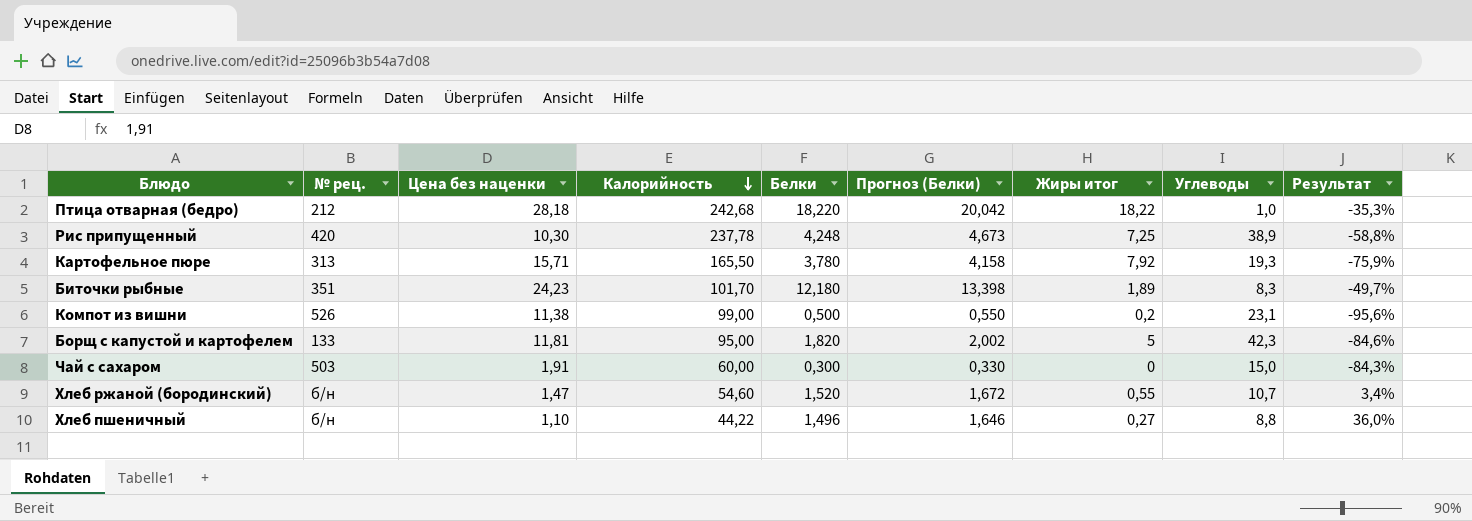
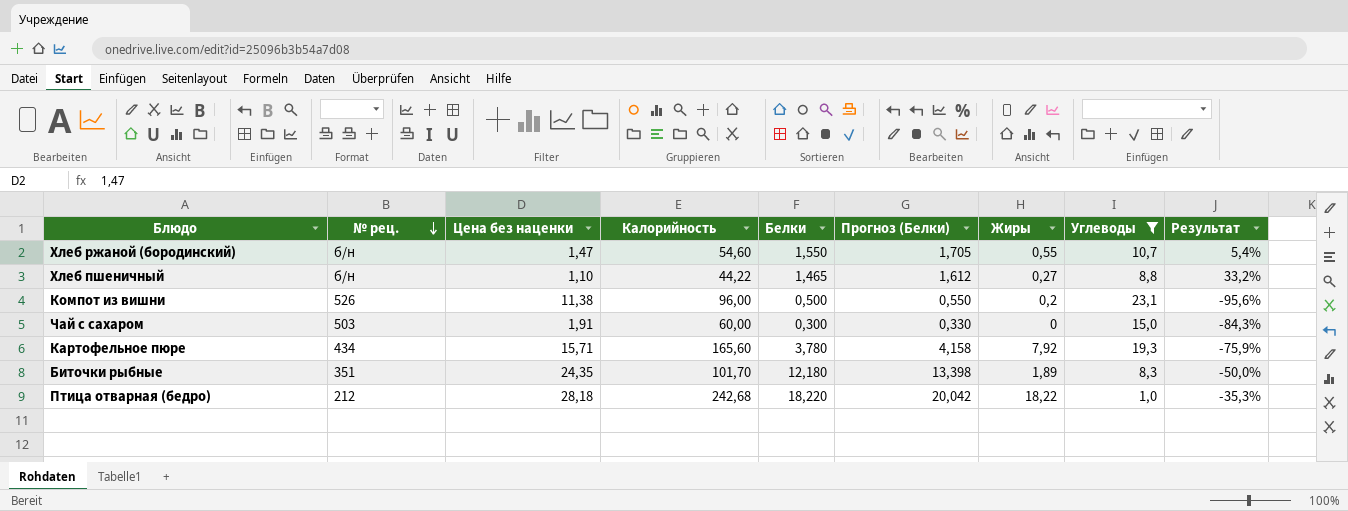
filter: none -> Углеводы <= 23,1
row order: Калорийность descending -> № рец. descending
column name: Жиры итог -> Жиры
Хлеб ржаной (бородинский) | Белки: 1,520 -> 1,550
Хлеб ржаной (бородинский) | Прогноз (Белки): 1,672 -> 1,705
Хлеб ржаной (бородинский) | Результат: 3,4% -> 5,4%
Хлеб пшеничный | Белки: 1,496 -> 1,465
Хлеб пшеничный | Прогноз (Белки): 1,646 -> 1,612
Хлеб пшеничный | Результат: 36,0% -> 33,2%
Компот из вишни | Калорийность: 99,00 -> 96,00
Картофельное пюре | № рец.: 313 -> 434
Картофельное пюре | Калорийность: 165,50 -> 165,60
Биточки рыбные | Цена без наценки: 24,23 -> 24,35
Биточки рыбные | Результат: -49,7% -> -50,0%

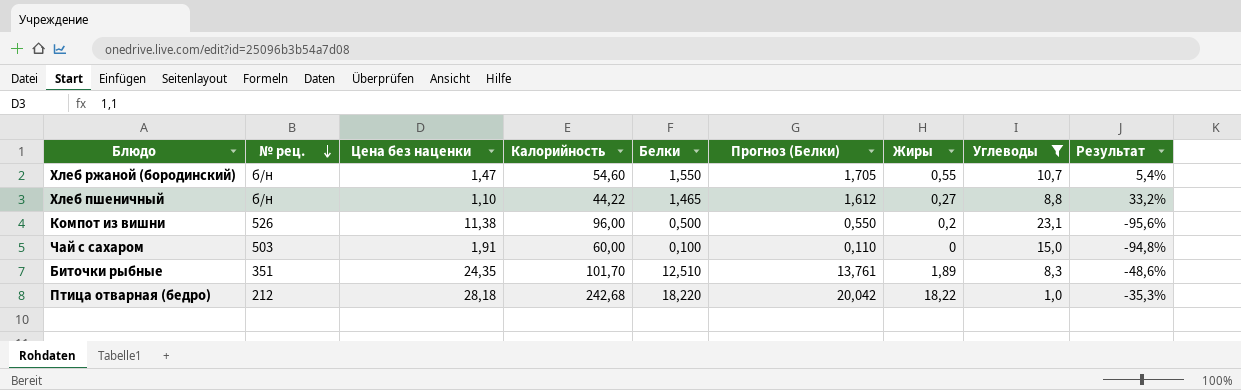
row Картофельное пюре: 434 | 15,71 | 165,60 | 3,780 | 4,158 | 7,92 | 19,3 | -75,9% -> none
Чай с сахаром | Белки: 0,300 -> 0,100
Чай с сахаром | Прогноз (Белки): 0,330 -> 0,110
Чай с сахаром | Результат: -84,3% -> -94,8%
Биточки рыбные | Белки: 12,180 -> 12,510
Биточки рыбные | Прогноз (Белки): 13,398 -> 13,761
Биточки рыбные | Результат: -50,0% -> -48,6%

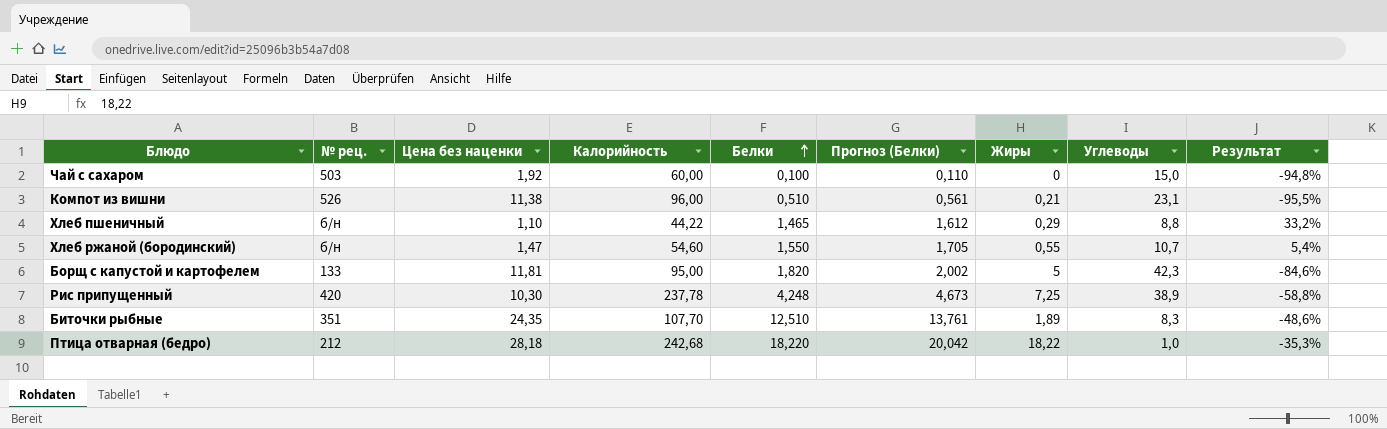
filter: Углеводы <= 23,1 -> none
row order: № рец. descending -> Белки ascending
Чай с сахаром | Цена без наценки: 1,91 -> 1,92
Компот из вишни | Белки: 0,500 -> 0,510
Компот из вишни | Прогноз (Белки): 0,550 -> 0,561
Компот из вишни | Жиры: 0,2 -> 0,21
Компот из вишни | Результат: -95,6% -> -95,5%
Хлеб пшеничный | Жиры: 0,27 -> 0,29
Биточки рыбные | Калорийность: 101,70 -> 107,70

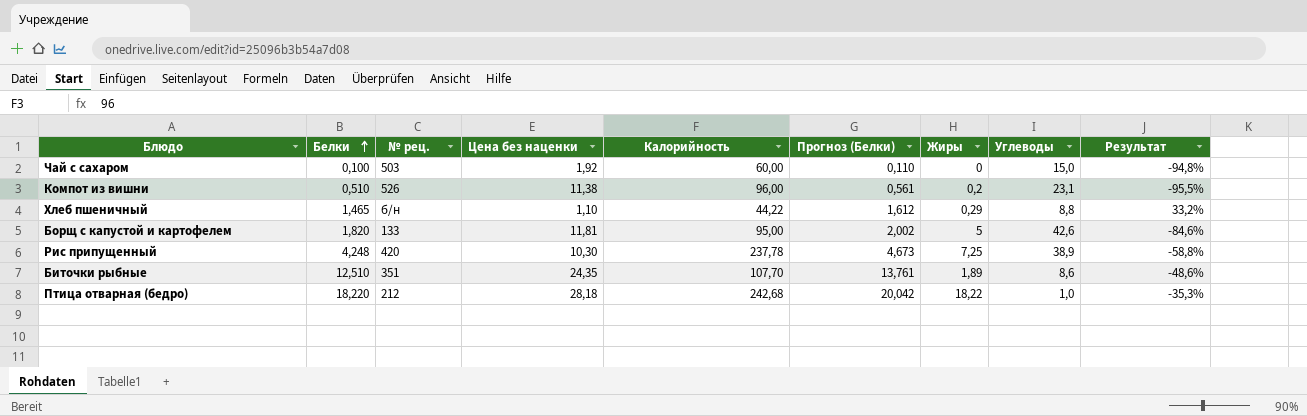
column Белки | position: 5 -> 2
row Хлеб ржаной (бородинский): б/н | 1,47 | 54,60 | 1,550 | 1,705 | 0,55 | 10,7 | 5,4% -> none
Компот из вишни | Жиры: 0,21 -> 0,2
Борщ с капустой и картофелем | Углеводы: 42,3 -> 42,6
Биточки рыбные | Углеводы: 8,3 -> 8,6

